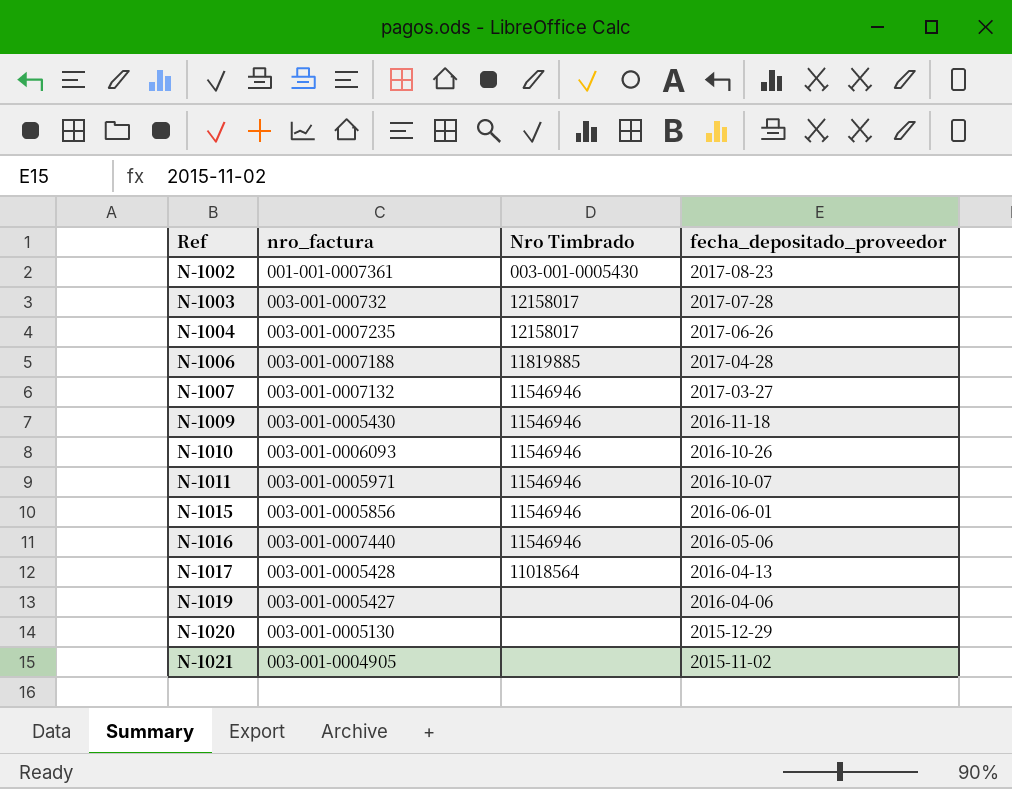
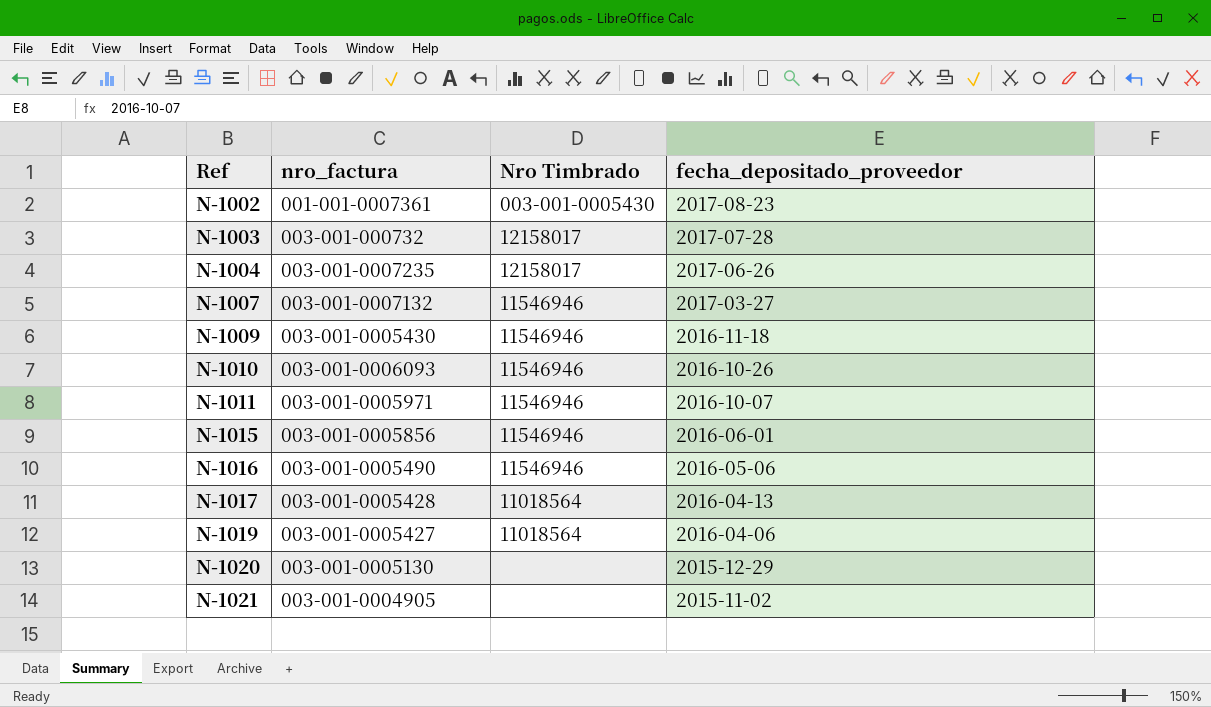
row N-1006: 003-001-0007188 | 11819885 | 2017-04-28 -> none
N-1016 | nro_factura: 003-001-0007440 -> 003-001-0005490
N-1019 | Nro Timbrado: none -> 11018564

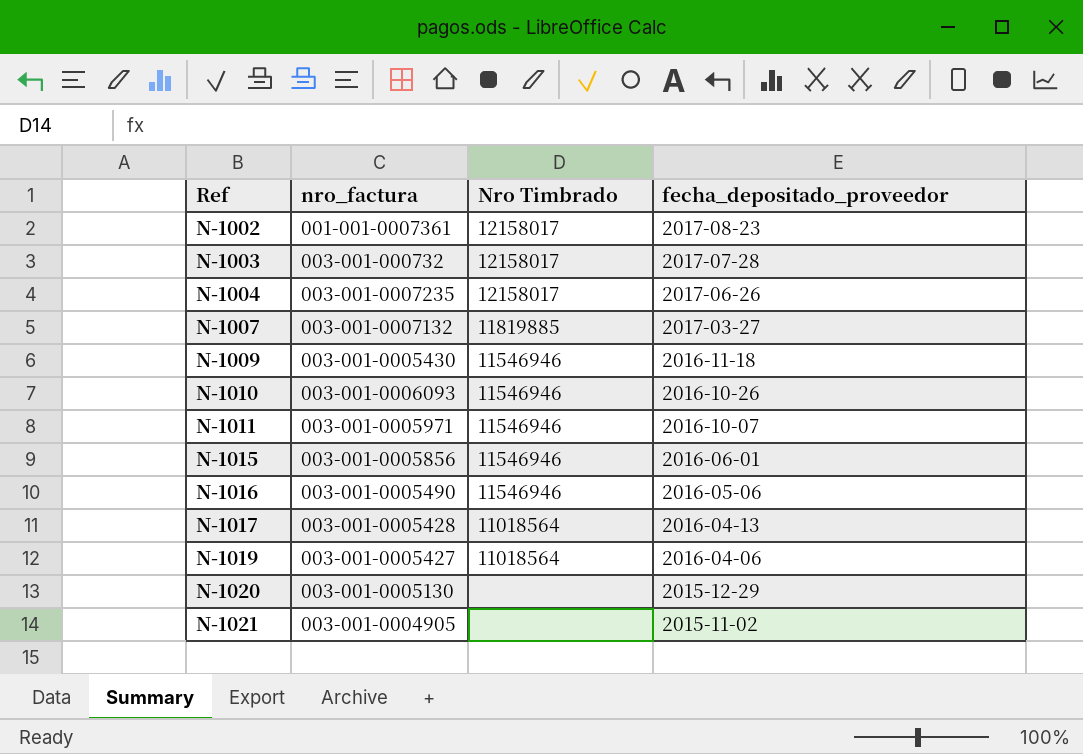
N-1002 | Nro Timbrado: 003-001-0005430 -> 12158017
N-1007 | Nro Timbrado: 11546946 -> 11819885

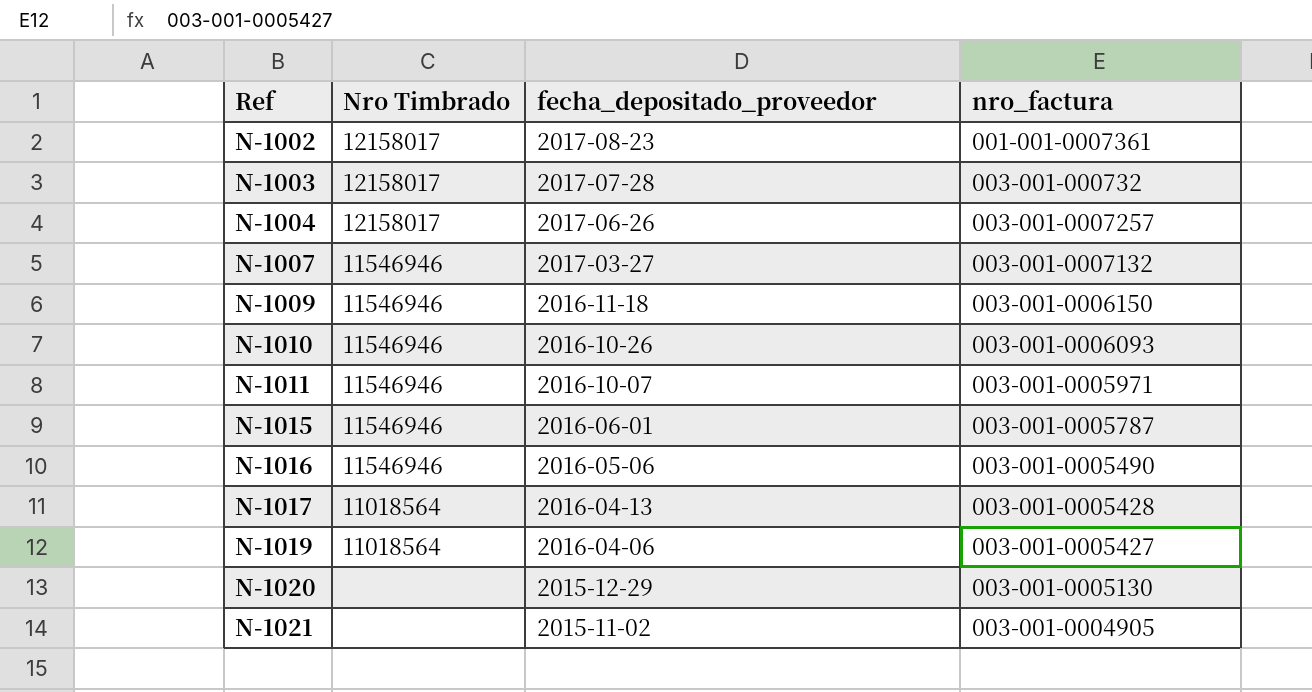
column nro_factura | position: 2 -> 4
N-1004 | nro_factura: 003-001-0007235 -> 003-001-0007257
N-1007 | Nro Timbrado: 11819885 -> 11546946
N-1009 | nro_factura: 003-001-0005430 -> 003-001-0006150
N-1015 | nro_factura: 003-001-0005856 -> 003-001-0005787

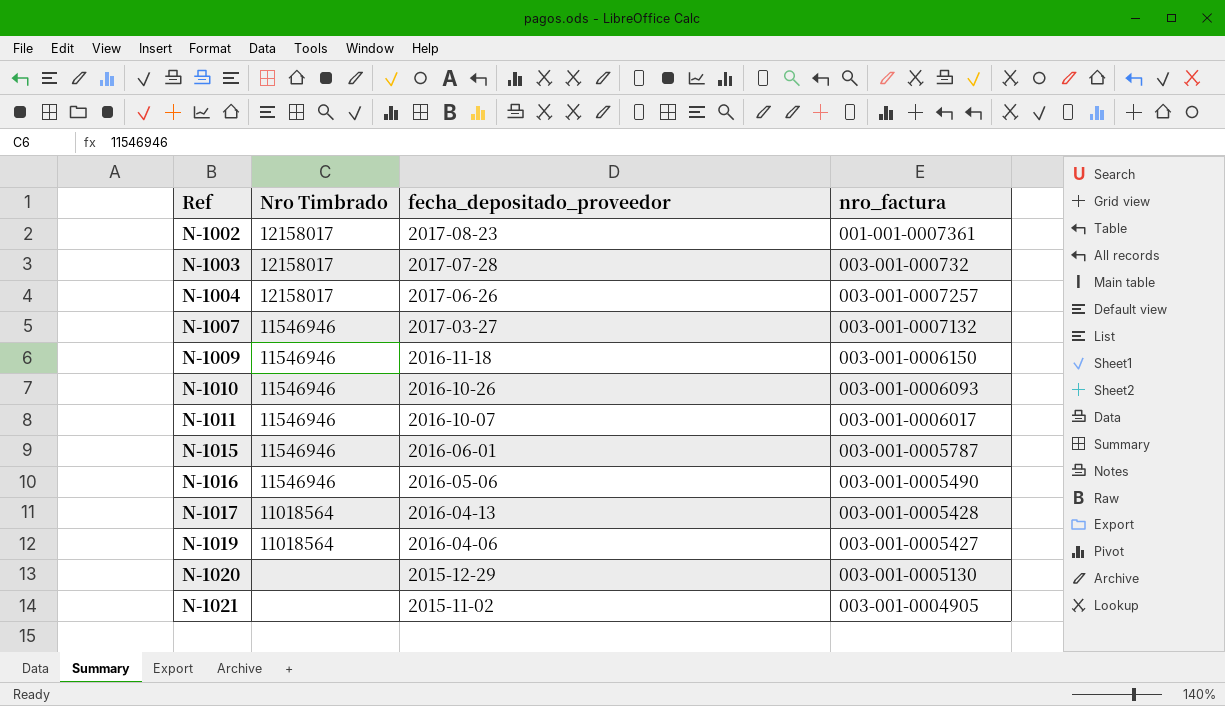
N-1011 | nro_factura: 003-001-0005971 -> 003-001-0006017

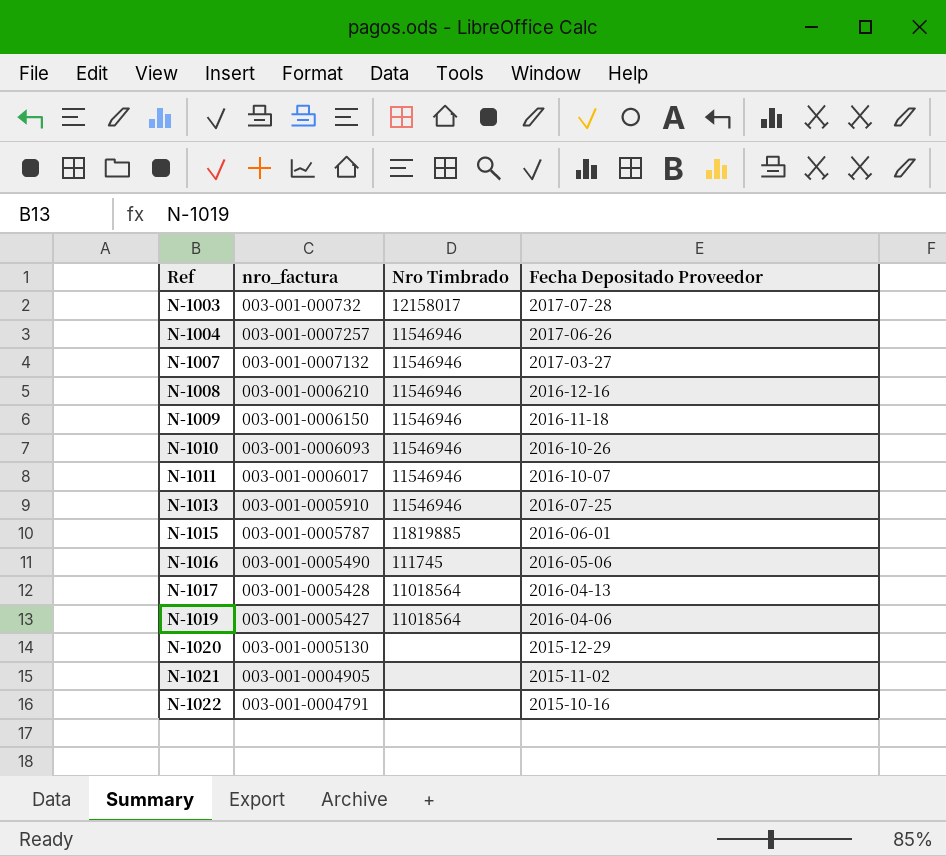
column nro_factura | position: 4 -> 2
column name: fecha_depositado_proveedor -> Fecha Depositado Proveedor
row N-1002: 12158017 | 2017-08-23 | 001-001-0007361 -> none
N-1004 | Nro Timbrado: 12158017 -> 11546946
row N-1008: none -> 003-001-0006210 | 11546946 | 2016-12-16
row N-1013: none -> 003-001-0005910 | 11546946 | 2016-07-25
N-1015 | Nro Timbrado: 11546946 -> 11819885
N-1016 | Nro Timbrado: 11546946 -> 111745
row N-1022: none -> 003-001-0004791 | none | 2015-10-16

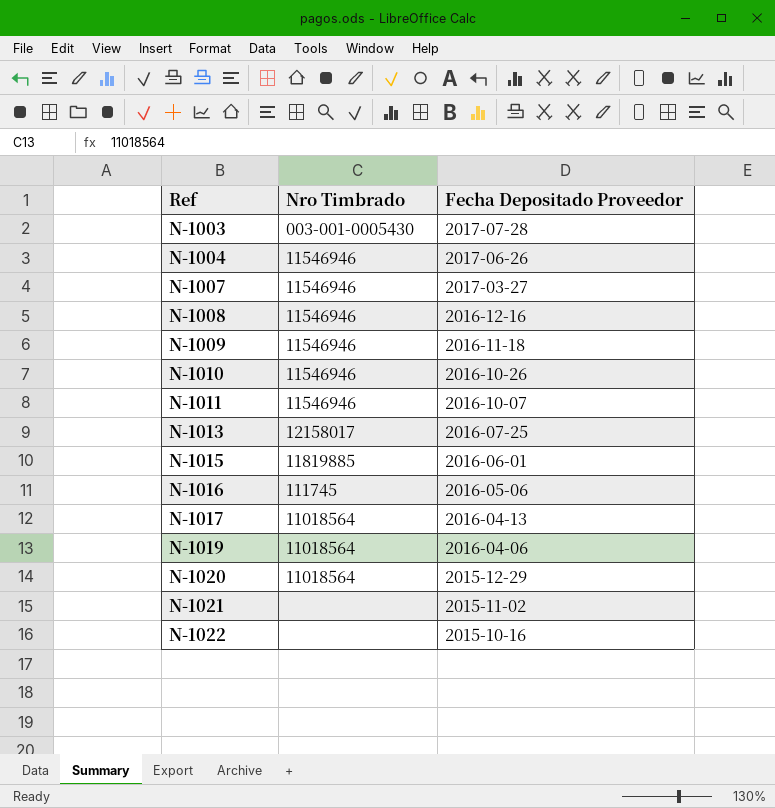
column nro_factura | position: 2 -> none
N-1003 | Nro Timbrado: 12158017 -> 003-001-0005430
N-1013 | Nro Timbrado: 11546946 -> 12158017
N-1020 | Nro Timbrado: none -> 11018564

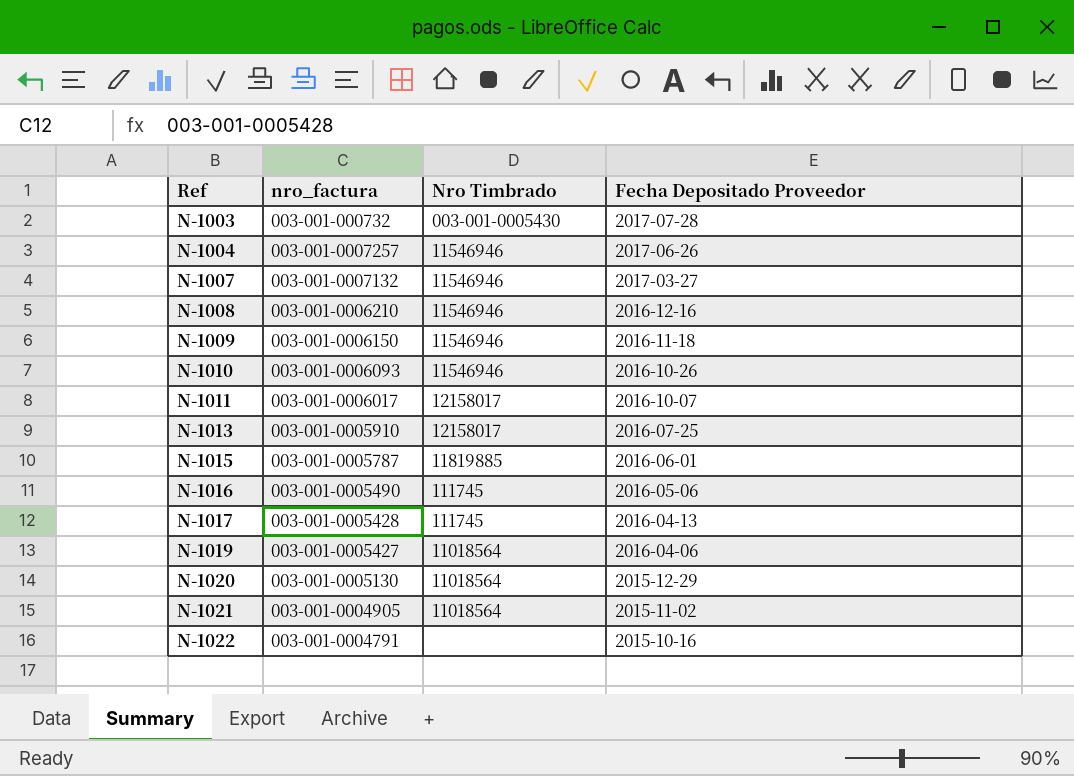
column nro_factura | position: none -> 2
N-1011 | Nro Timbrado: 11546946 -> 12158017
N-1017 | Nro Timbrado: 11018564 -> 111745
N-1021 | Nro Timbrado: none -> 11018564

